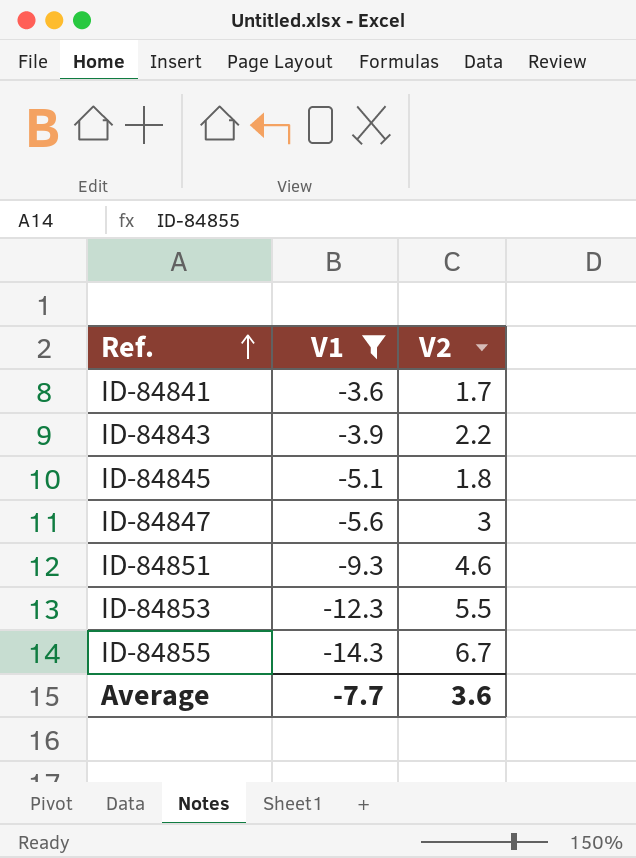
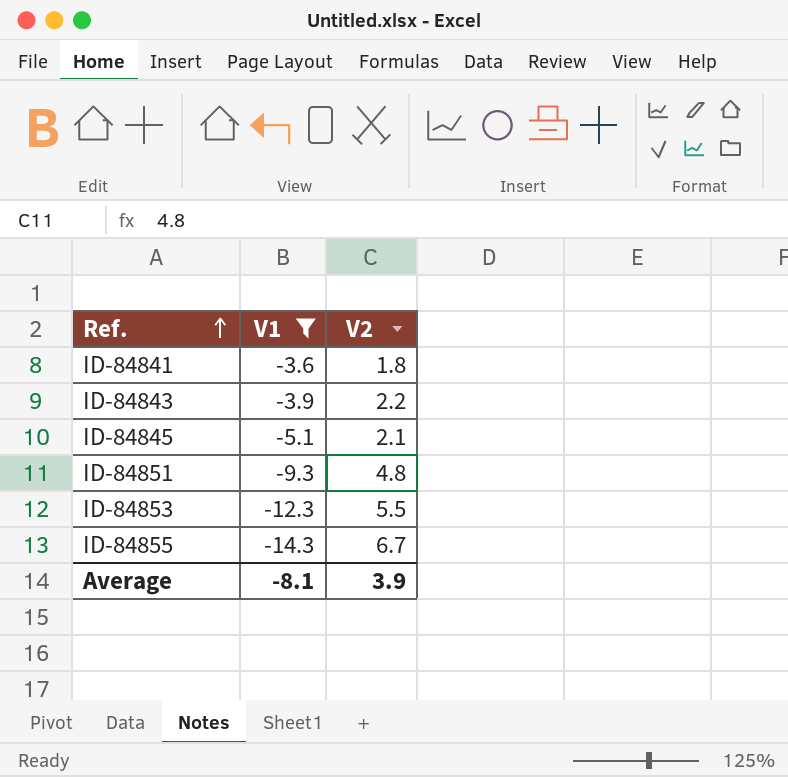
row ID-84847: -5.6 | 3 -> none
ID-84841 | V2: 1.7 -> 1.8
ID-84845 | V2: 1.8 -> 2.1
ID-84851 | V2: 4.6 -> 4.8
Average | V1: -7.7 -> -8.1
Average | V2: 3.6 -> 3.9

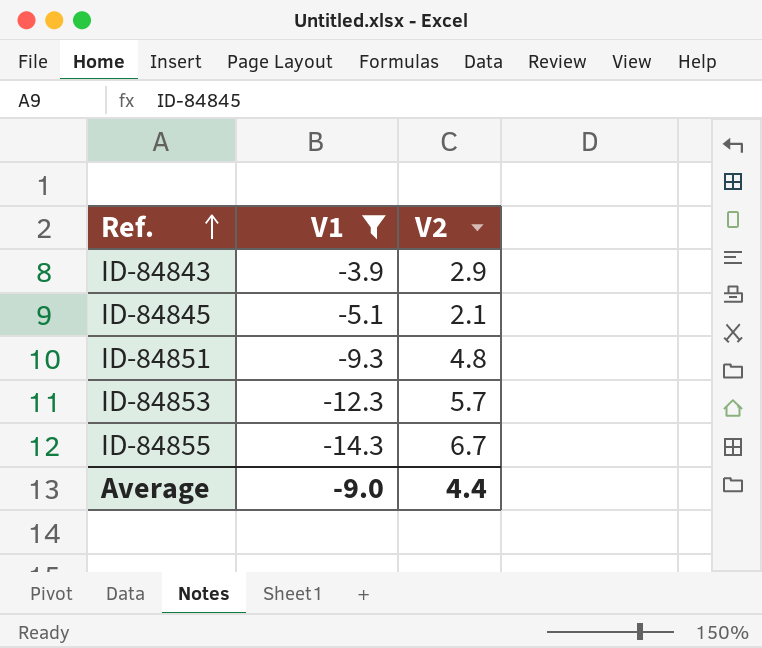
row ID-84841: -3.6 | 1.8 -> none
ID-84843 | V2: 2.2 -> 2.9
ID-84853 | V2: 5.5 -> 5.7
Average | V1: -8.1 -> -9.0
Average | V2: 3.9 -> 4.4

